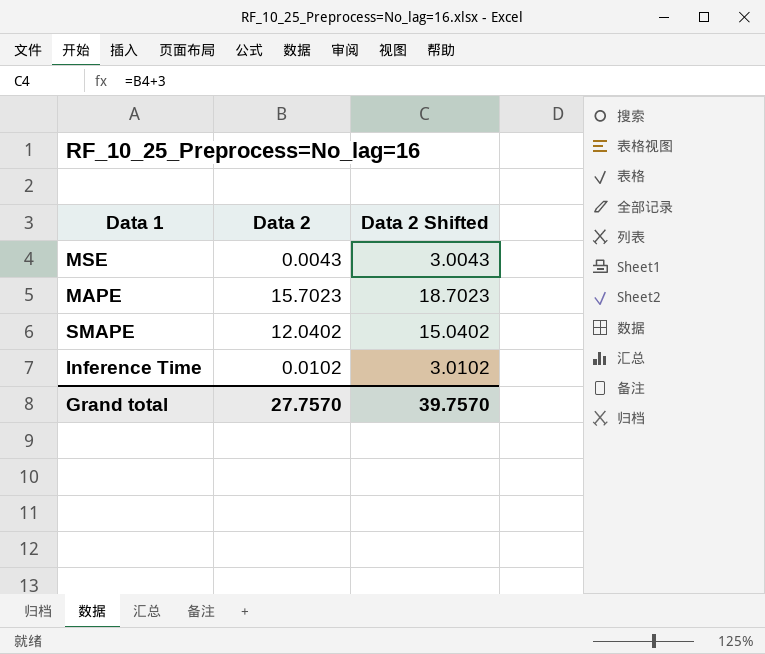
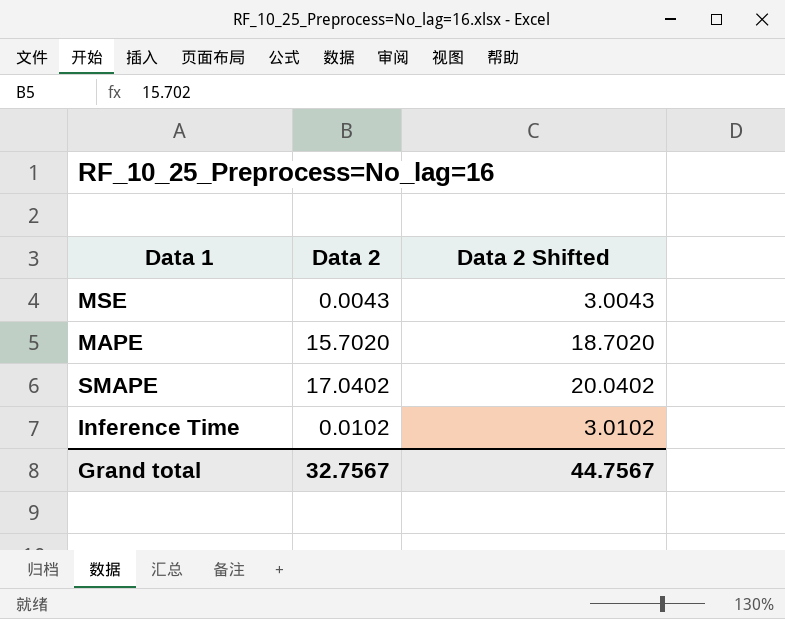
MAPE | Data 2: 15.7023 -> 15.7020
MAPE | Data 2 Shifted: 18.7023 -> 18.7020
SMAPE | Data 2: 12.0402 -> 17.0402
SMAPE | Data 2 Shifted: 15.0402 -> 20.0402
Grand total | Data 2: 27.7570 -> 32.7567
Grand total | Data 2 Shifted: 39.7570 -> 44.7567

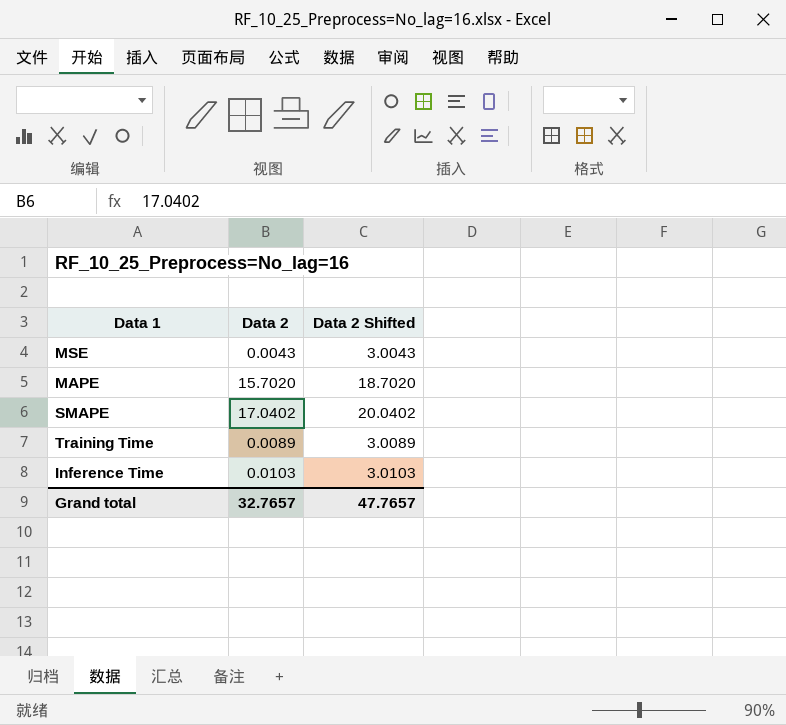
row Training Time: none -> 0.0089 | 3.0089
Inference Time | Data 2: 0.0102 -> 0.0103
Inference Time | Data 2 Shifted: 3.0102 -> 3.0103
Grand total | Data 2: 32.7567 -> 32.7657
Grand total | Data 2 Shifted: 44.7567 -> 47.7657

